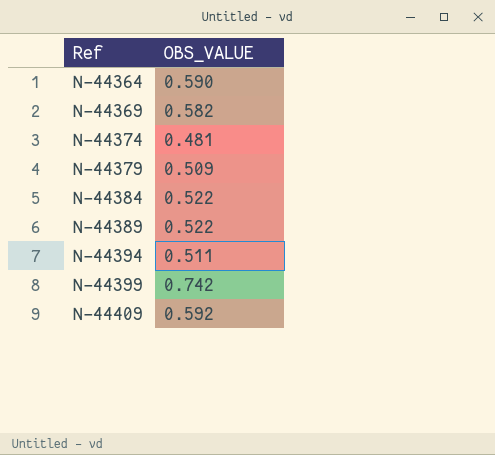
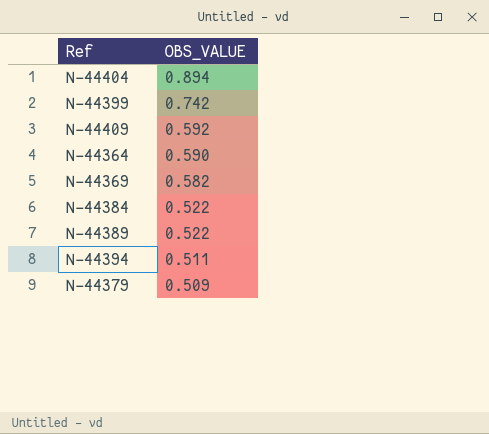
row order: Ref ascending -> OBS_VALUE descending
row N-44374: 0.481 -> none
row N-44404: none -> 0.894

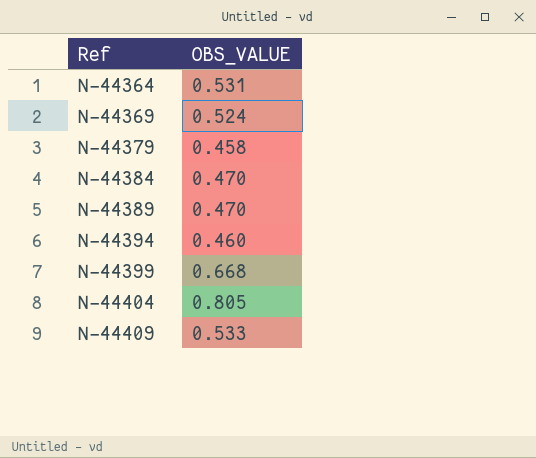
row order: OBS_VALUE descending -> Ref ascending
N-44364 | OBS_VALUE: 0.590 -> 0.531
N-44369 | OBS_VALUE: 0.582 -> 0.524
N-44379 | OBS_VALUE: 0.509 -> 0.458
N-44384 | OBS_VALUE: 0.522 -> 0.470
N-44389 | OBS_VALUE: 0.522 -> 0.470
N-44394 | OBS_VALUE: 0.511 -> 0.460
N-44399 | OBS_VALUE: 0.742 -> 0.668
N-44404 | OBS_VALUE: 0.894 -> 0.805
N-44409 | OBS_VALUE: 0.592 -> 0.533

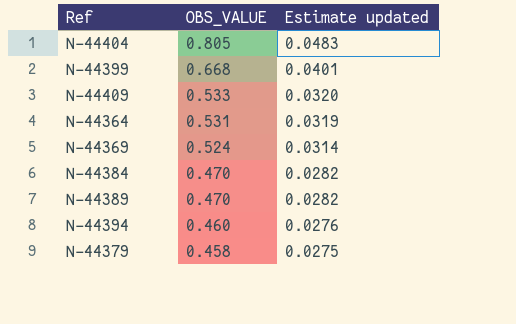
row order: Ref ascending -> OBS_VALUE descending
column Estimate updated | formula: none -> [OBS_VALUE] * 0.06

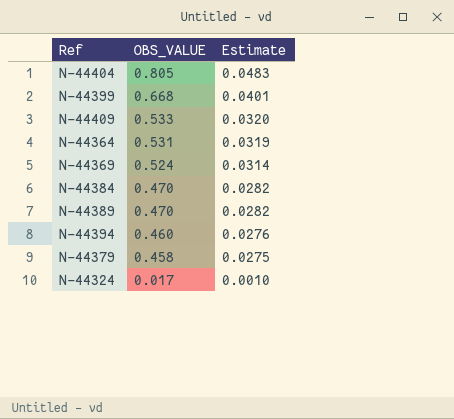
column name: Estimate updated -> Estimate
row N-44324: none -> 0.017 | 0.0010

